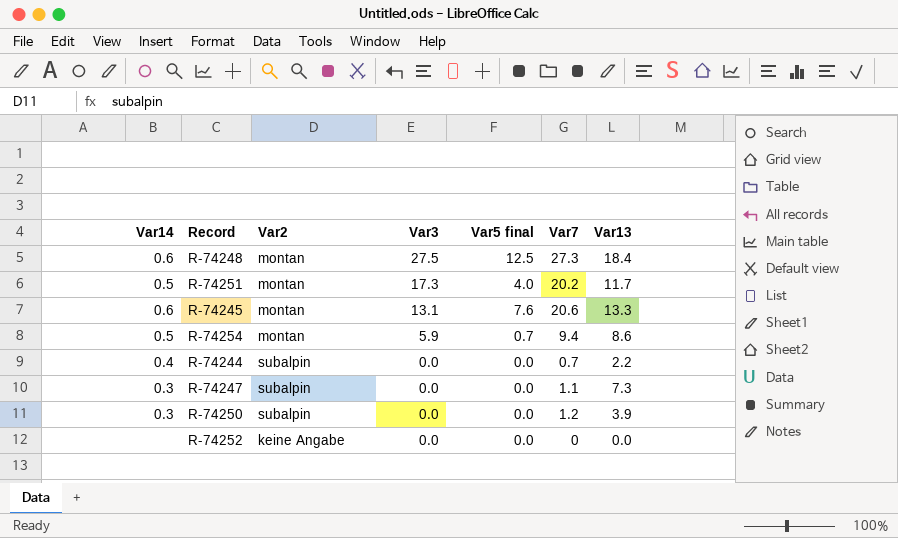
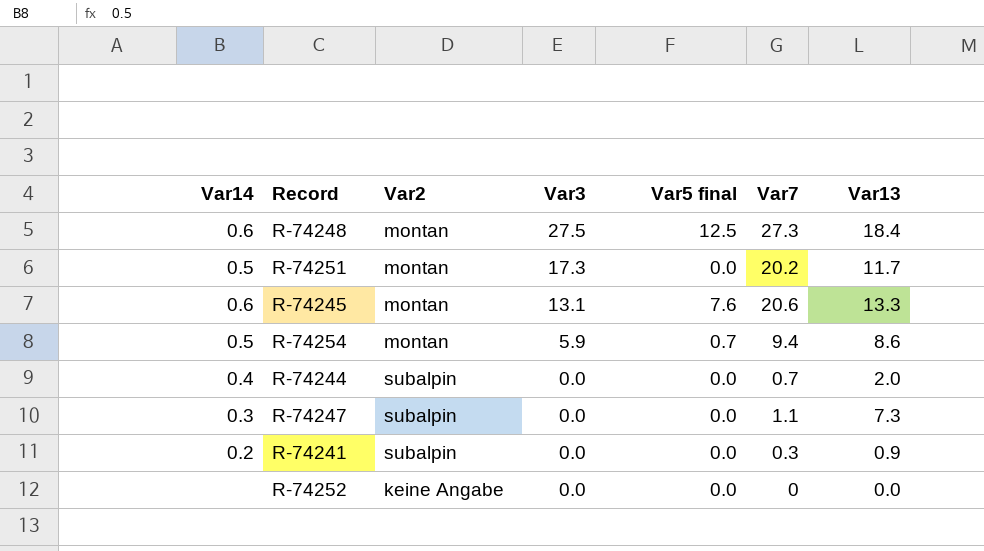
row R-74250: 0.3 | subalpin | 0.0 | 0.0 | 1.2 | 3.9 -> none
R-74251 | Var5 final: 4.0 -> 0.0
R-74244 | Var13: 2.2 -> 2.0
row R-74241: none -> 0.2 | subalpin | 0.0 | 0.0 | 0.3 | 0.9

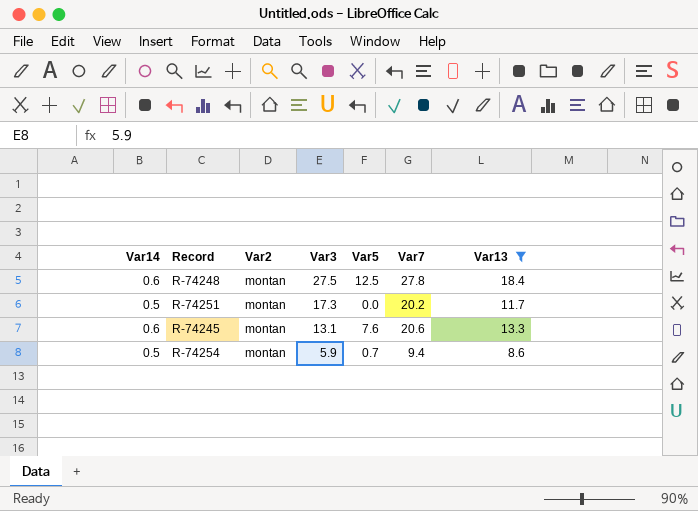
filter: none -> Var13 >= 8.6
column name: Var5 final -> Var5
R-74248 | Var7: 27.3 -> 27.8

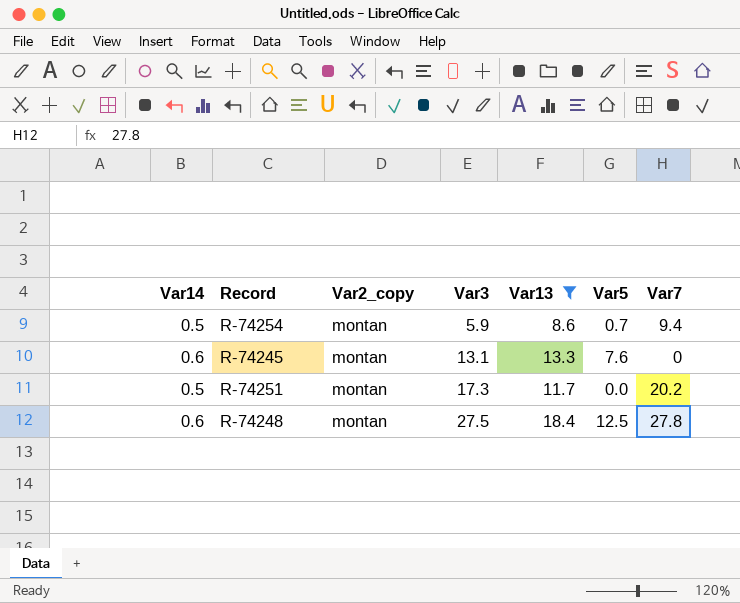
row order: Var3 descending -> Var3 ascending
column name: Var2 -> Var2_copy
column Var13 | position: 7 -> 5
R-74245 | Var7: 20.6 -> 0

